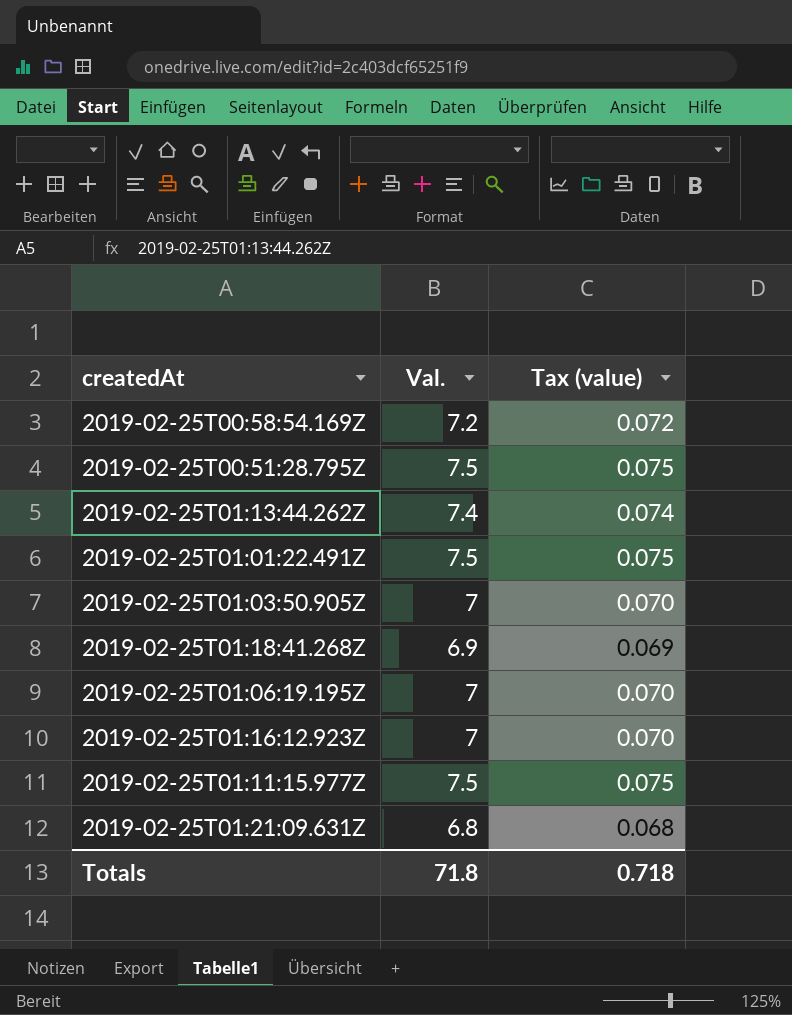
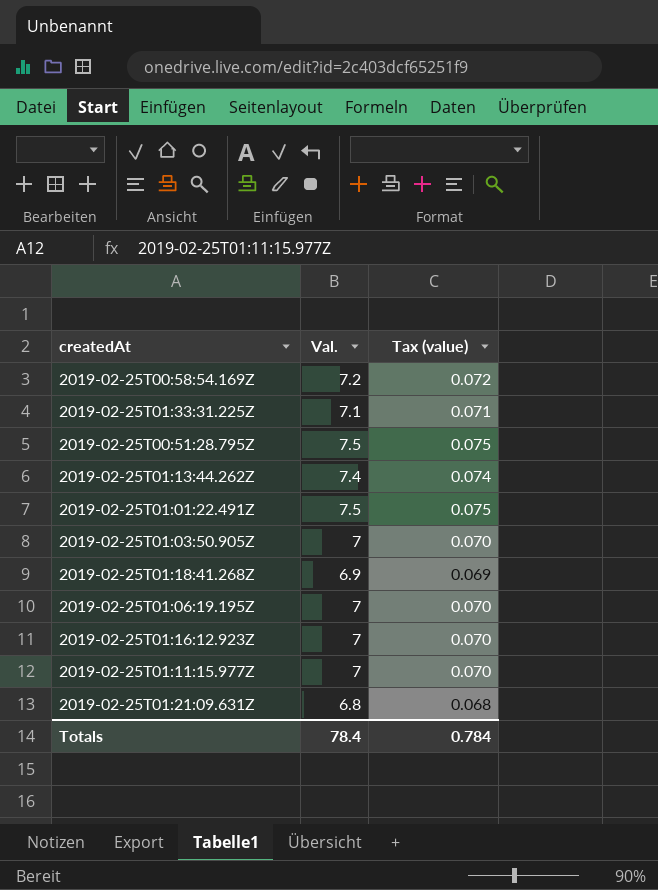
row 2019-02-25T01:33:31.225Z: none -> 7.1 | 0.071
2019-02-25T01:11:15.977Z | Val.: 7.5 -> 7
2019-02-25T01:11:15.977Z | Tax (value): 0.075 -> 0.070
Totals | Val.: 71.8 -> 78.4
Totals | Tax (value): 0.718 -> 0.784

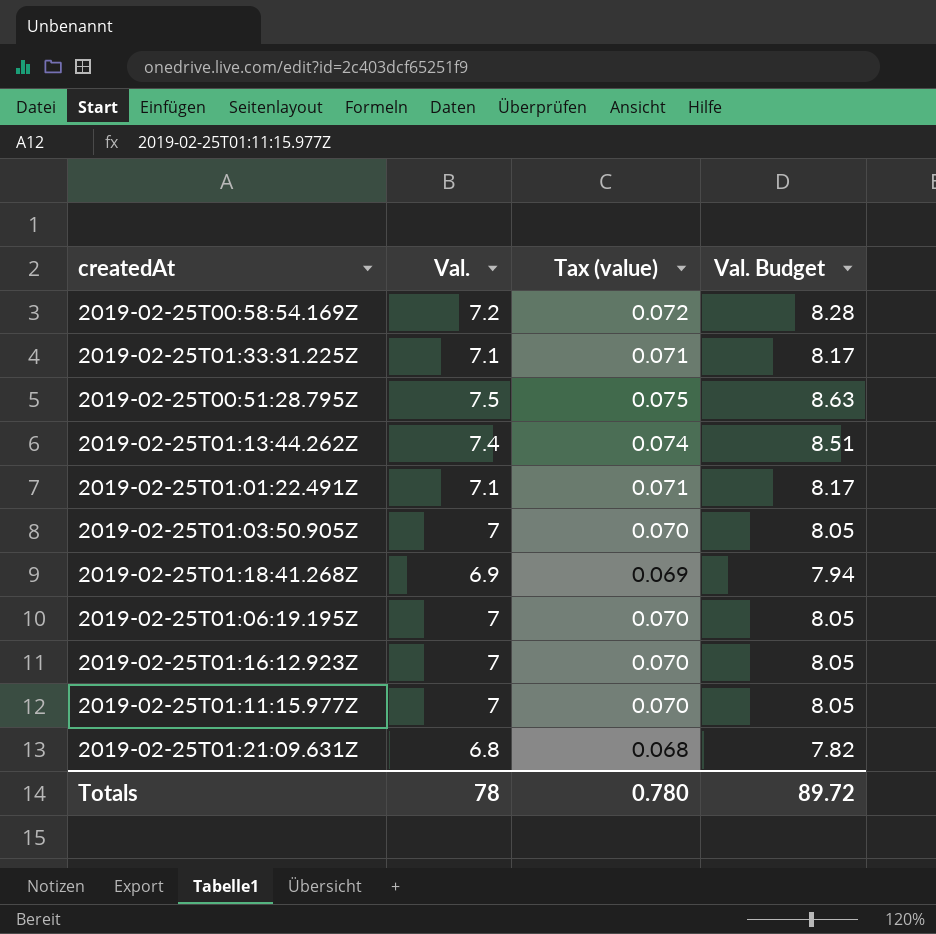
column Val. Budget | formula: none -> [Val.] * 1.15
2019-02-25T01:01:22.491Z | Val.: 7.5 -> 7.1
2019-02-25T01:01:22.491Z | Tax (value): 0.075 -> 0.071
Totals | Val.: 78.4 -> 78
Totals | Tax (value): 0.784 -> 0.780

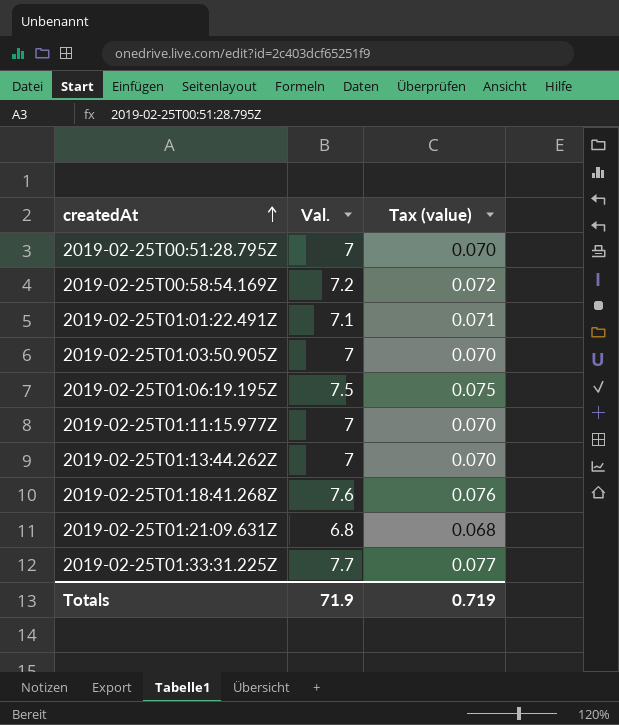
row order: none -> createdAt ascending
column Val. Budget | formula: [Val.] * 1.15 -> none
row 2019-02-25T01:16:12.923Z: 7 | 0.070 | 8.05 -> none
2019-02-25T00:51:28.795Z | Val.: 7.5 -> 7
2019-02-25T00:51:28.795Z | Tax (value): 0.075 -> 0.070
2019-02-25T01:06:19.195Z | Val.: 7 -> 7.5
2019-02-25T01:06:19.195Z | Tax (value): 0.070 -> 0.075
2019-02-25T01:13:44.262Z | Val.: 7.4 -> 7
2019-02-25T01:13:44.262Z | Tax (value): 0.074 -> 0.070
2019-02-25T01:18:41.268Z | Val.: 6.9 -> 7.6
2019-02-25T01:18:41.268Z | Tax (value): 0.069 -> 0.076
2019-02-25T01:33:31.225Z | Val.: 7.1 -> 7.7
2019-02-25T01:33:31.225Z | Tax (value): 0.071 -> 0.077
Totals | Val.: 78 -> 71.9
Totals | Tax (value): 0.780 -> 0.719

